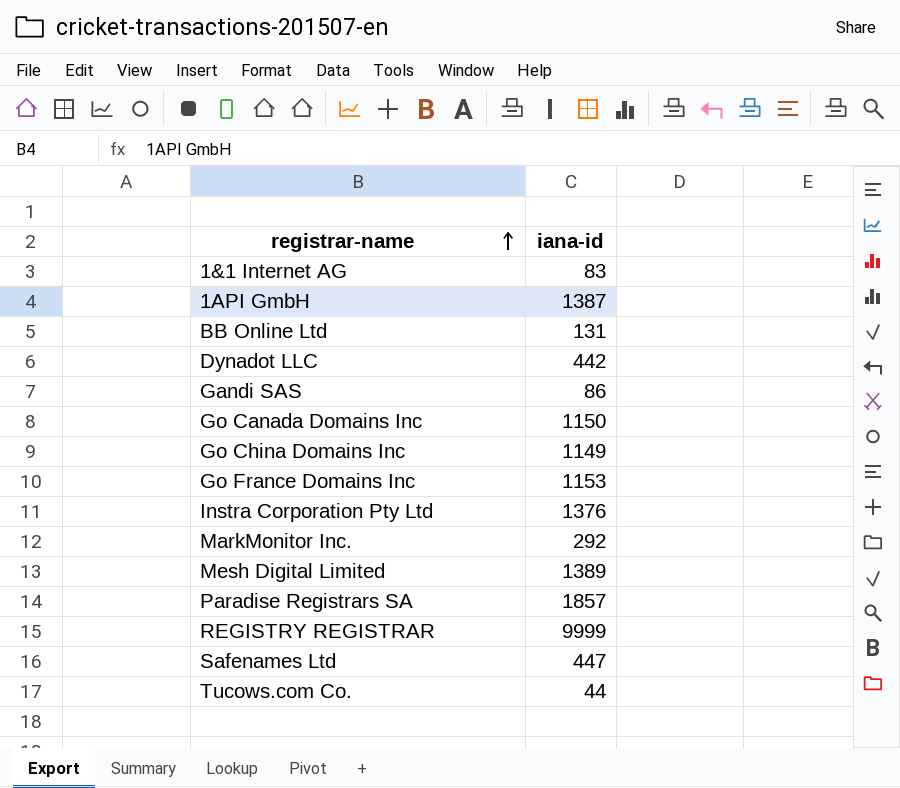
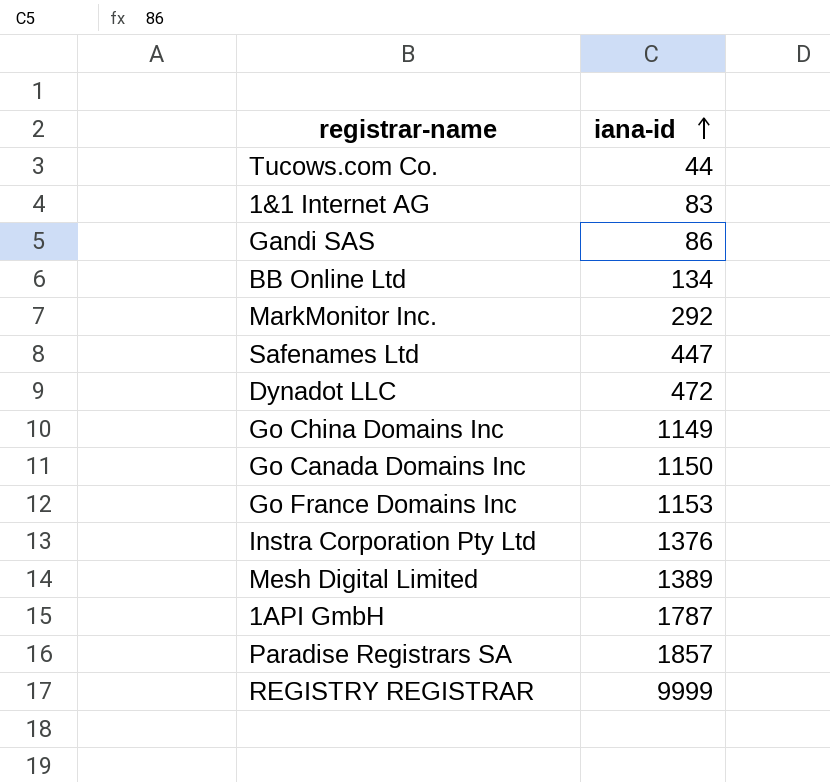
row order: registrar-name ascending -> iana-id ascending
BB Online Ltd | iana-id: 131 -> 134
Dynadot LLC | iana-id: 442 -> 472
1API GmbH | iana-id: 1387 -> 1787

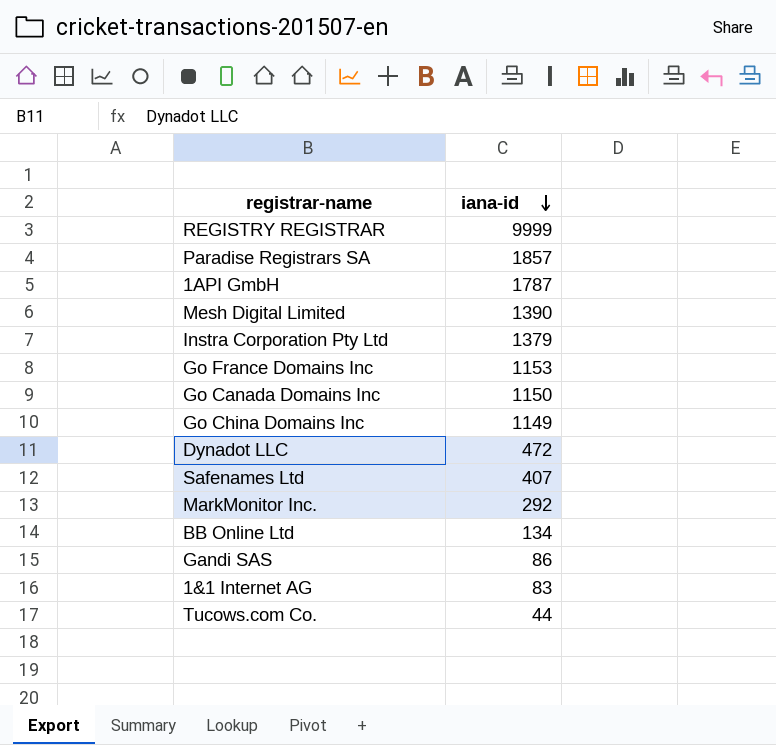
row order: iana-id ascending -> iana-id descending
Mesh Digital Limited | iana-id: 1389 -> 1390
Instra Corporation Pty Ltd | iana-id: 1376 -> 1379
Safenames Ltd | iana-id: 447 -> 407

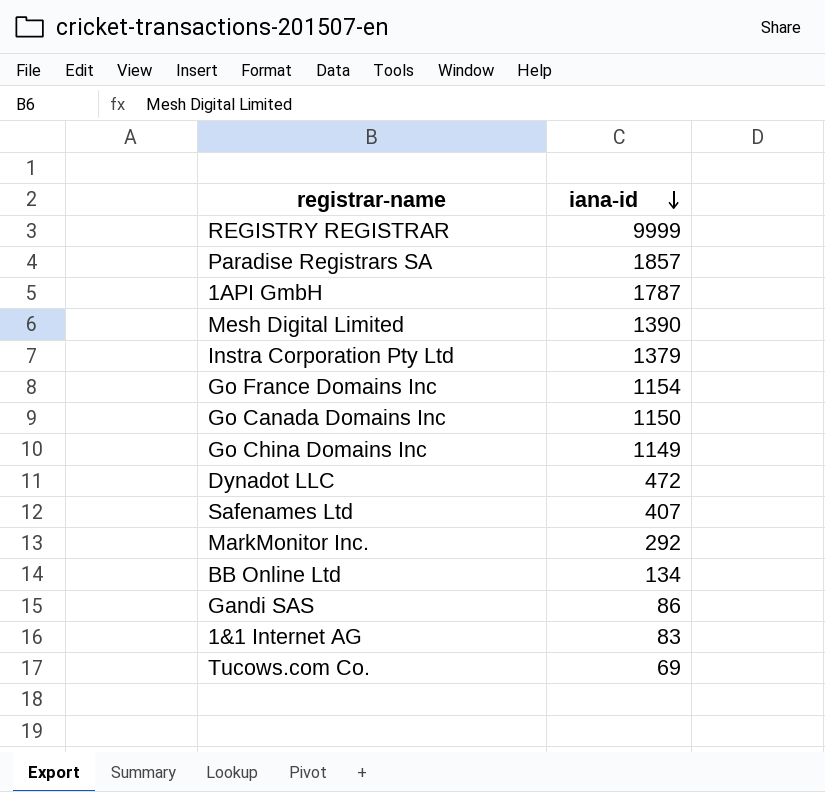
Go France Domains Inc | iana-id: 1153 -> 1154
Tucows.com Co. | iana-id: 44 -> 69

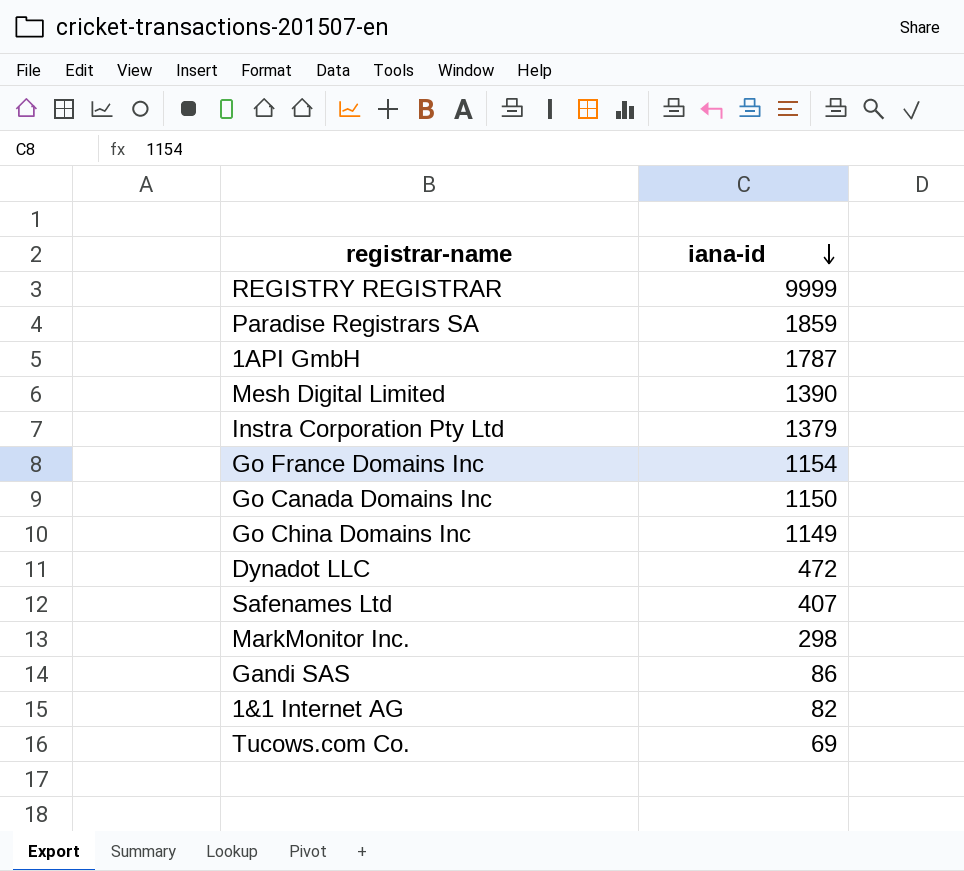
row BB Online Ltd: 134 -> none
Paradise Registrars SA | iana-id: 1857 -> 1859
MarkMonitor Inc. | iana-id: 292 -> 298
1&1 Internet AG | iana-id: 83 -> 82

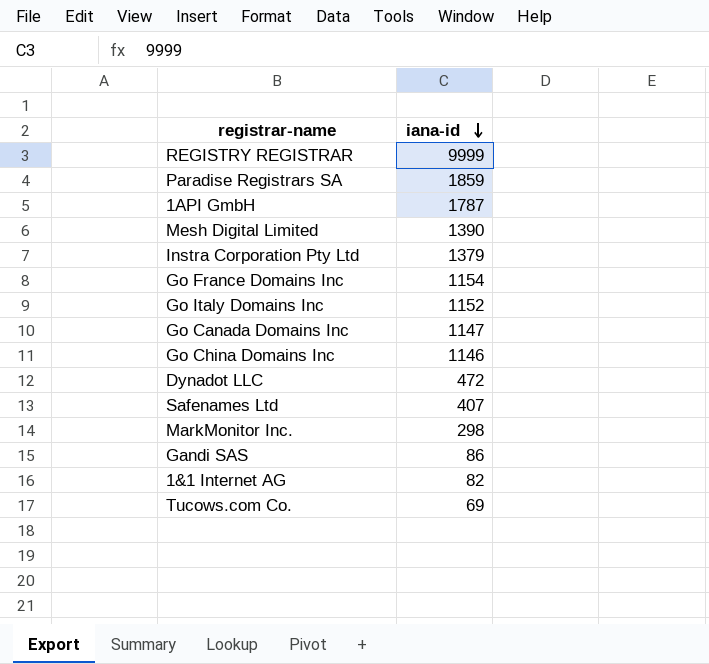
row Go Italy Domains Inc: none -> 1152
Go Canada Domains Inc | iana-id: 1150 -> 1147
Go China Domains Inc | iana-id: 1149 -> 1146

